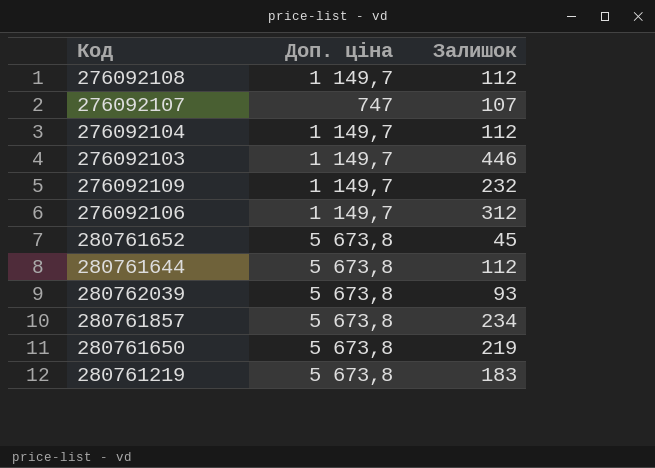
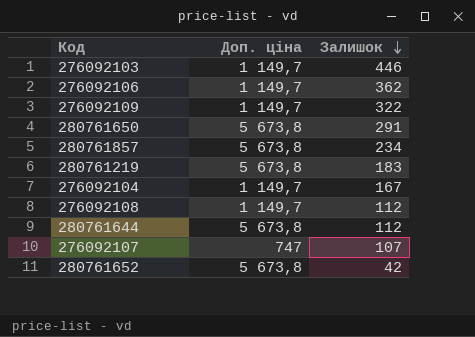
row order: none -> Залишок descending
row 280762039: 5 673,8 | 93 -> none
276092106 | Залишок: 312 -> 362
276092109 | Залишок: 232 -> 322
280761650 | Залишок: 219 -> 291
276092104 | Залишок: 112 -> 167
280761652 | Залишок: 45 -> 42

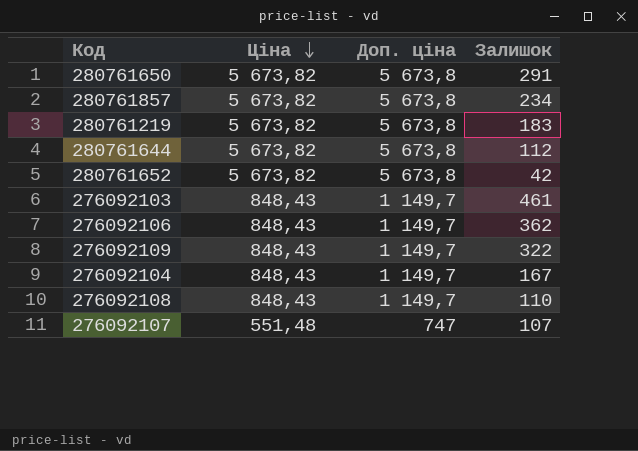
row order: Залишок descending -> Ціна descending
column Ціна | position: none -> 2
276092103 | Залишок: 446 -> 461
276092108 | Залишок: 112 -> 110

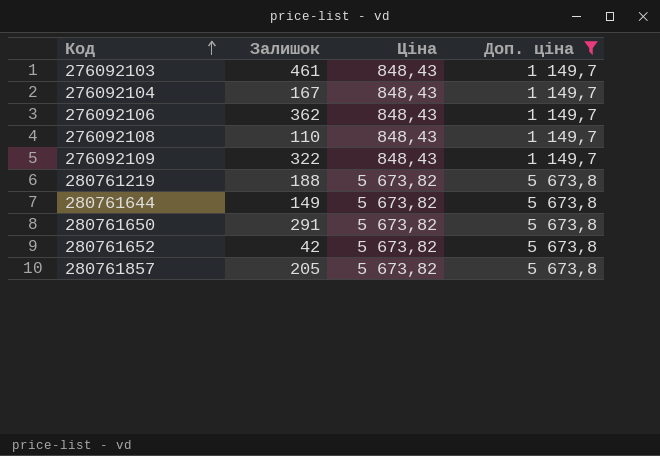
filter: none -> Доп. ціна != 747
row order: Ціна descending -> Код ascending
column Залишок | position: 4 -> 2
280761219 | Залишок: 183 -> 188
280761644 | Залишок: 112 -> 149
280761857 | Залишок: 234 -> 205

